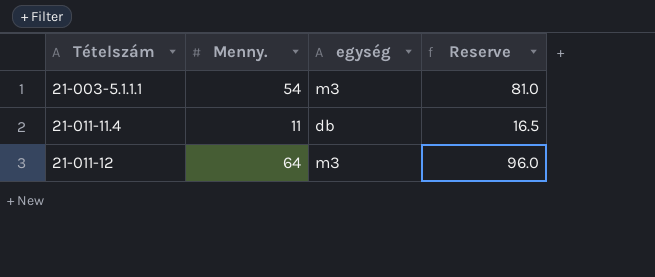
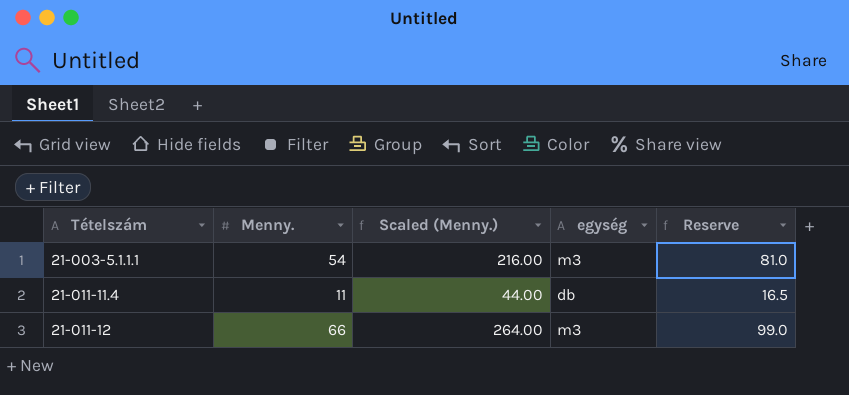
column Scaled (Menny.) | formula: none -> [Menny.] * 4
21-011-12 | Menny.: 64 -> 66
21-011-12 | Reserve: 96.0 -> 99.0

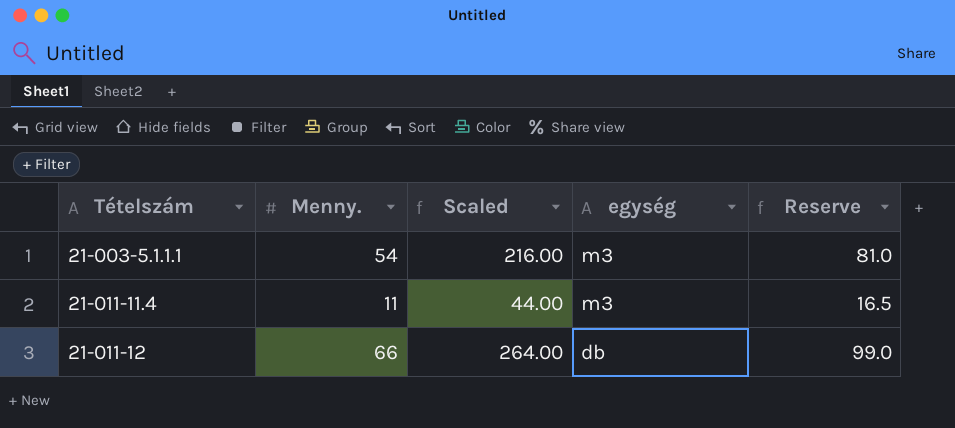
column name: Scaled (Menny.) -> Scaled
21-011-11.4 | egység: db -> m3
21-011-12 | egység: m3 -> db

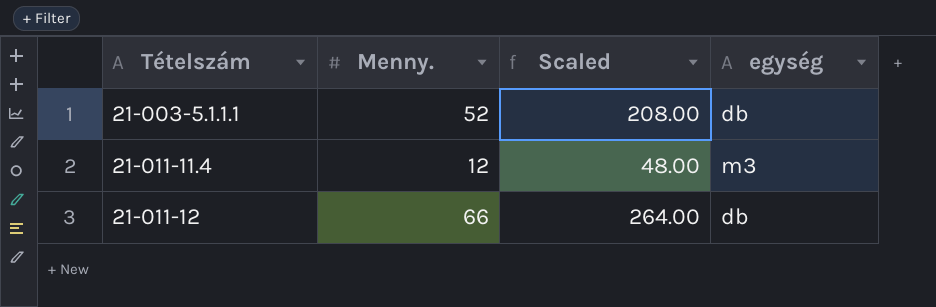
column Reserve | formula: [Menny.] * 1.5 -> none
21-003-5.1.1.1 | Menny.: 54 -> 52
21-003-5.1.1.1 | Scaled: 216.00 -> 208.00
21-003-5.1.1.1 | egység: m3 -> db
21-011-11.4 | Menny.: 11 -> 12
21-011-11.4 | Scaled: 44.00 -> 48.00

